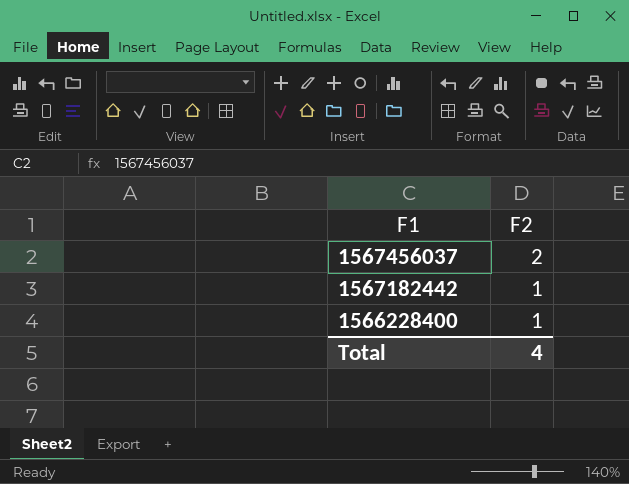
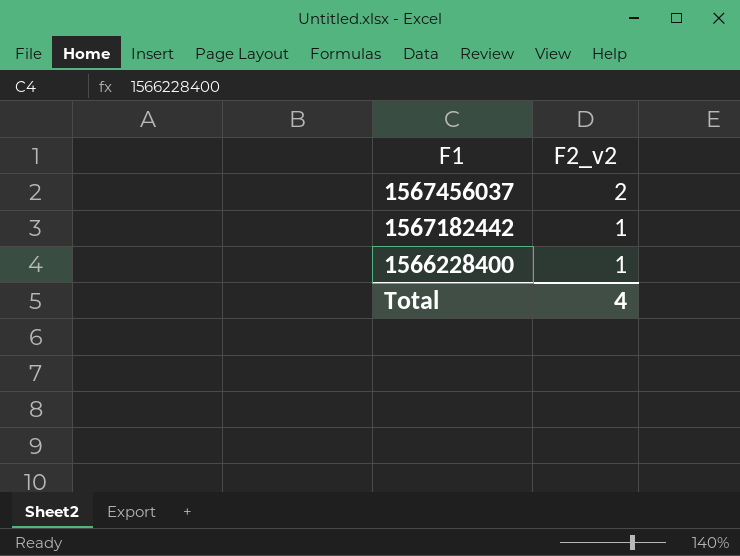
column name: F2 -> F2_v2

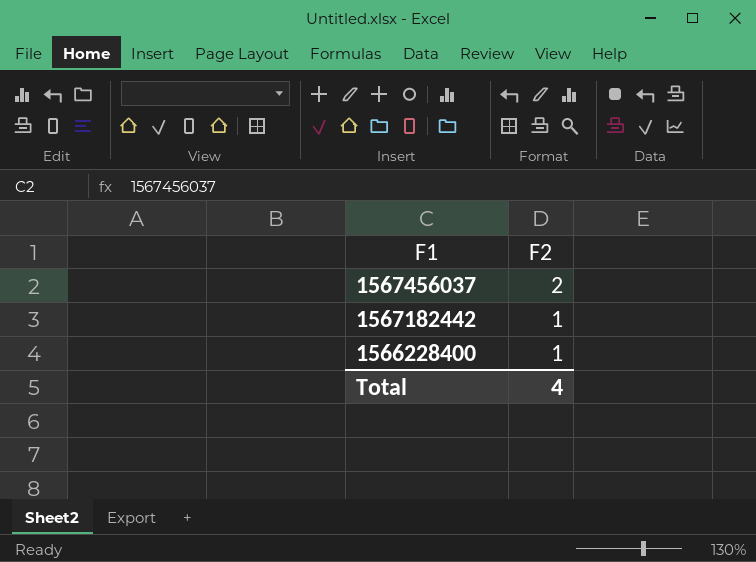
column name: F2_v2 -> F2

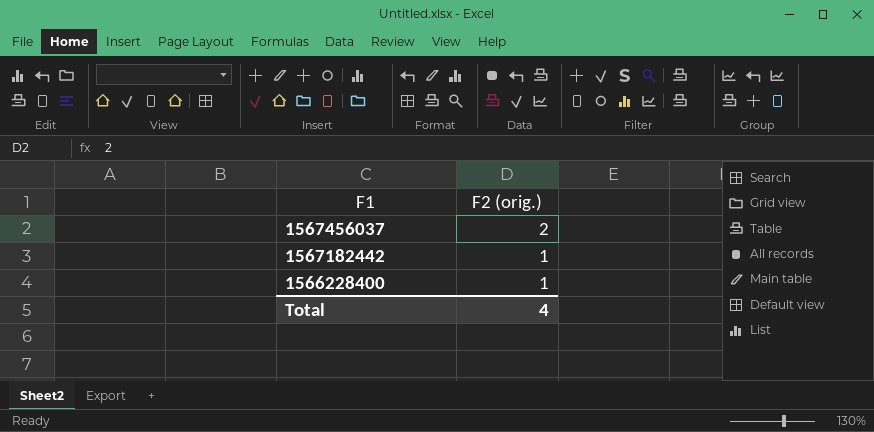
column name: F2 -> F2 (orig.)

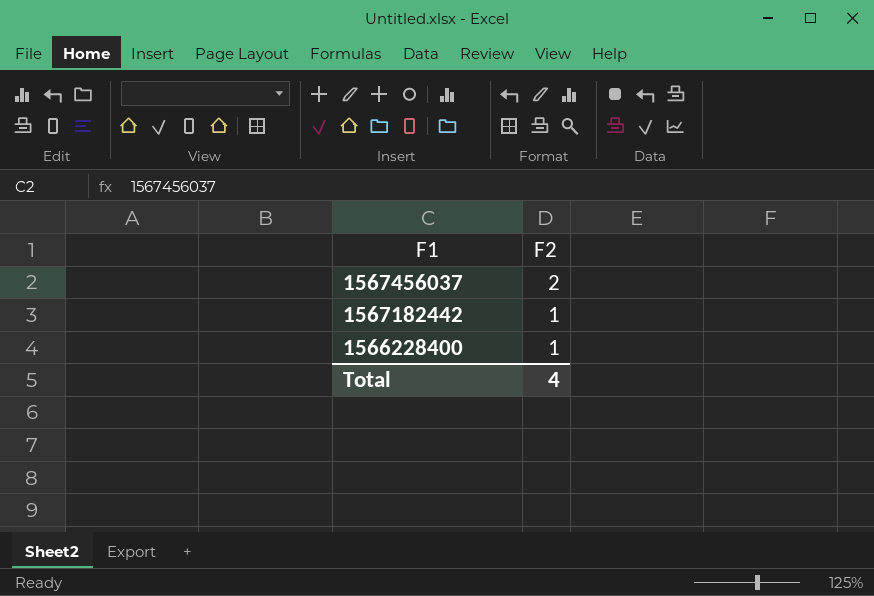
column name: F2 (orig.) -> F2

